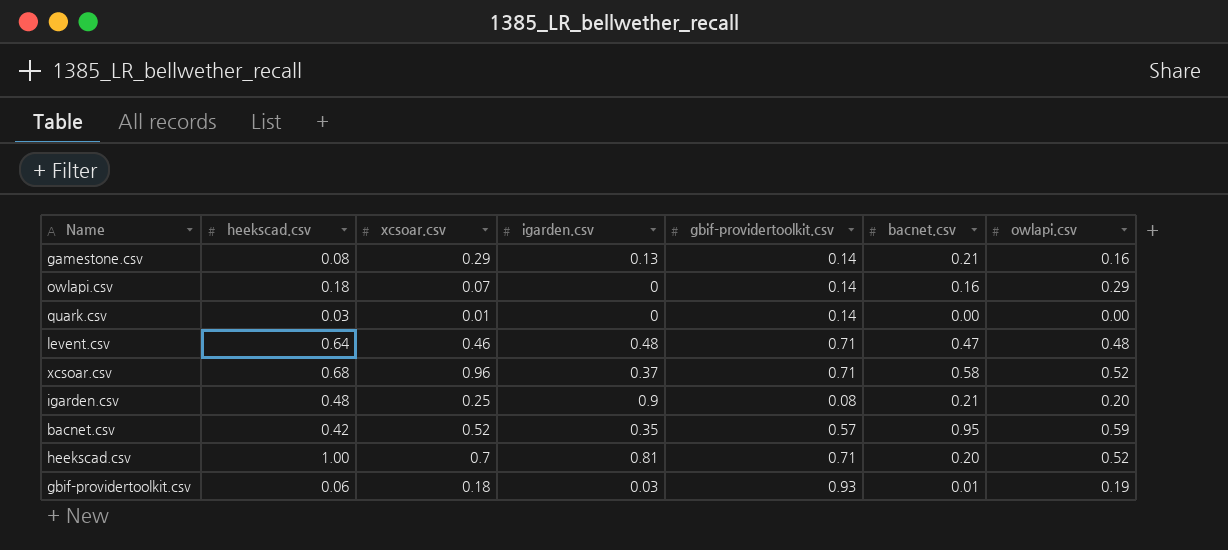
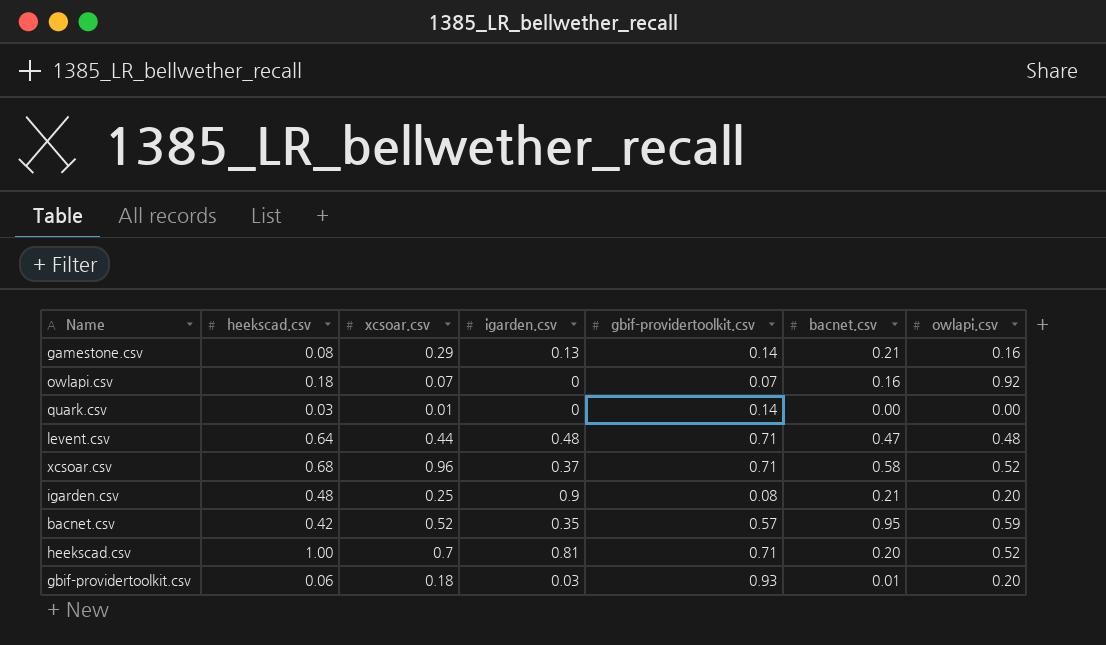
owlapi.csv | gbif-providertoolkit.csv: 0.14 -> 0.07
owlapi.csv | owlapi.csv: 0.29 -> 0.92
levent.csv | xcsoar.csv: 0.46 -> 0.44
gbif-providertoolkit.csv | owlapi.csv: 0.19 -> 0.20

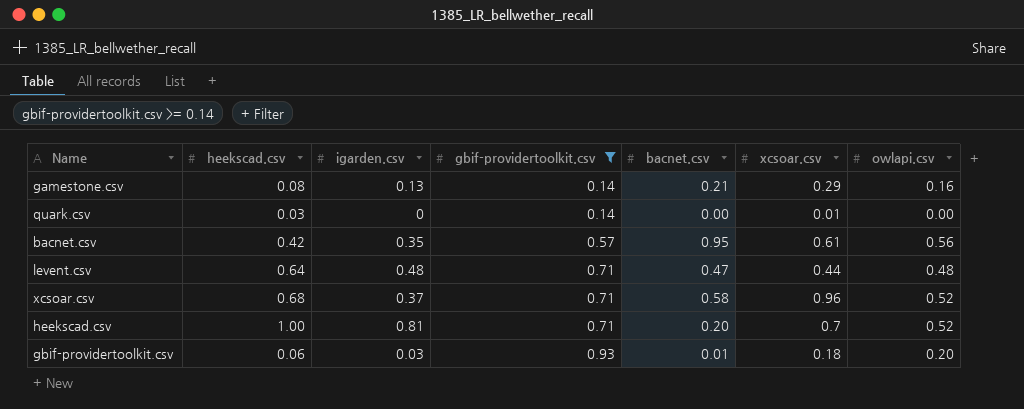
filter: none -> gbif-providertoolkit.csv >= 0.14
row order: none -> gbif-providertoolkit.csv ascending
column xcsoar.csv | position: 3 -> 6
bacnet.csv | xcsoar.csv: 0.52 -> 0.61
bacnet.csv | owlapi.csv: 0.59 -> 0.56

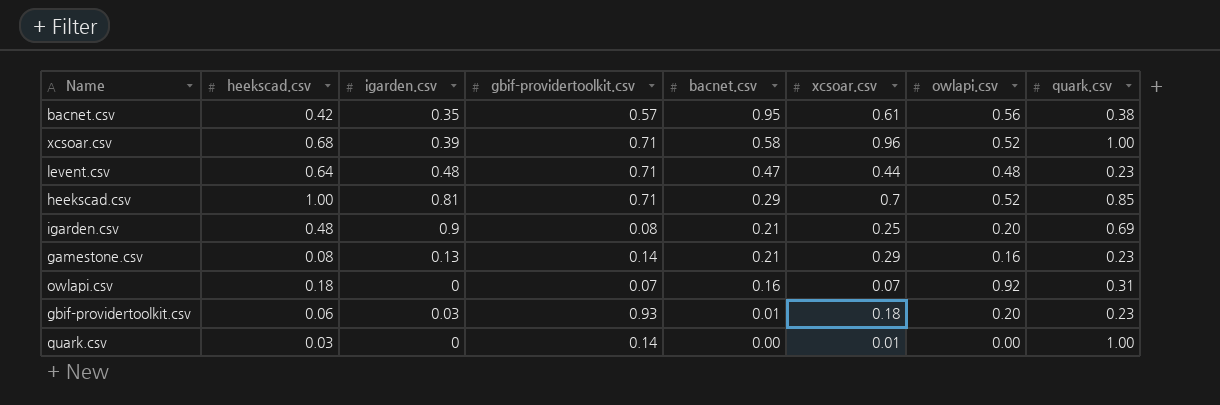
filter: gbif-providertoolkit.csv >= 0.14 -> none
row order: gbif-providertoolkit.csv ascending -> bacnet.csv descending
column quark.csv | position: none -> 8
xcsoar.csv | igarden.csv: 0.37 -> 0.39
heekscad.csv | bacnet.csv: 0.20 -> 0.29

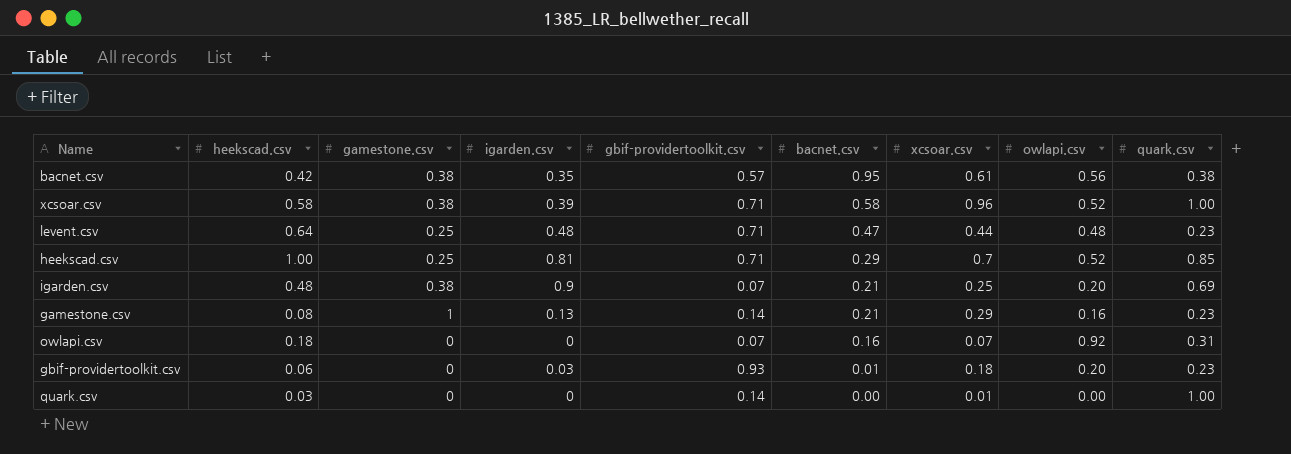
column gamestone.csv | position: none -> 3
xcsoar.csv | heekscad.csv: 0.68 -> 0.58
igarden.csv | gbif-providertoolkit.csv: 0.08 -> 0.07

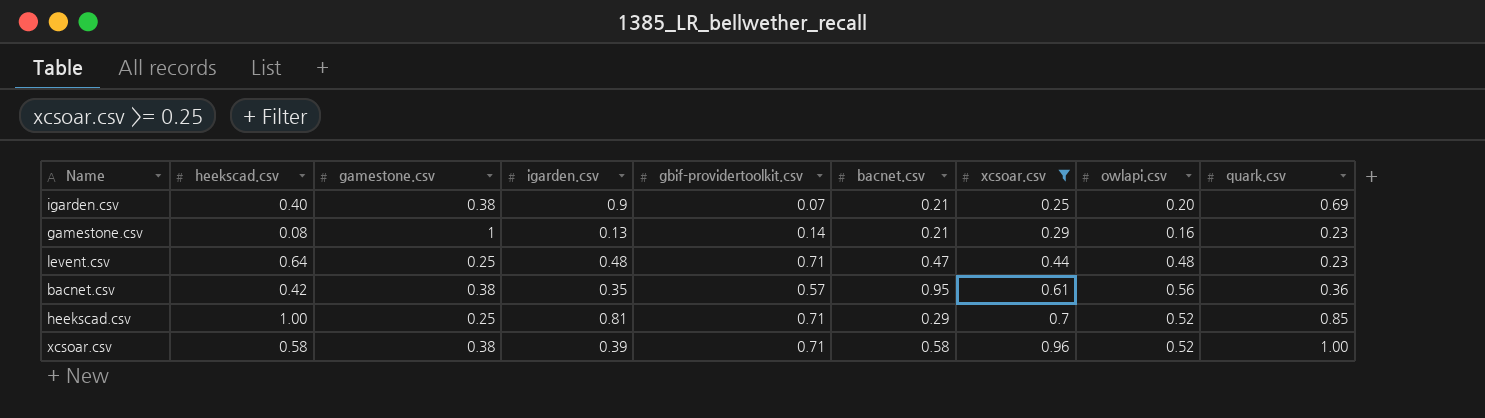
filter: none -> xcsoar.csv >= 0.25
row order: bacnet.csv descending -> xcsoar.csv ascending
igarden.csv | heekscad.csv: 0.48 -> 0.40
bacnet.csv | quark.csv: 0.38 -> 0.36

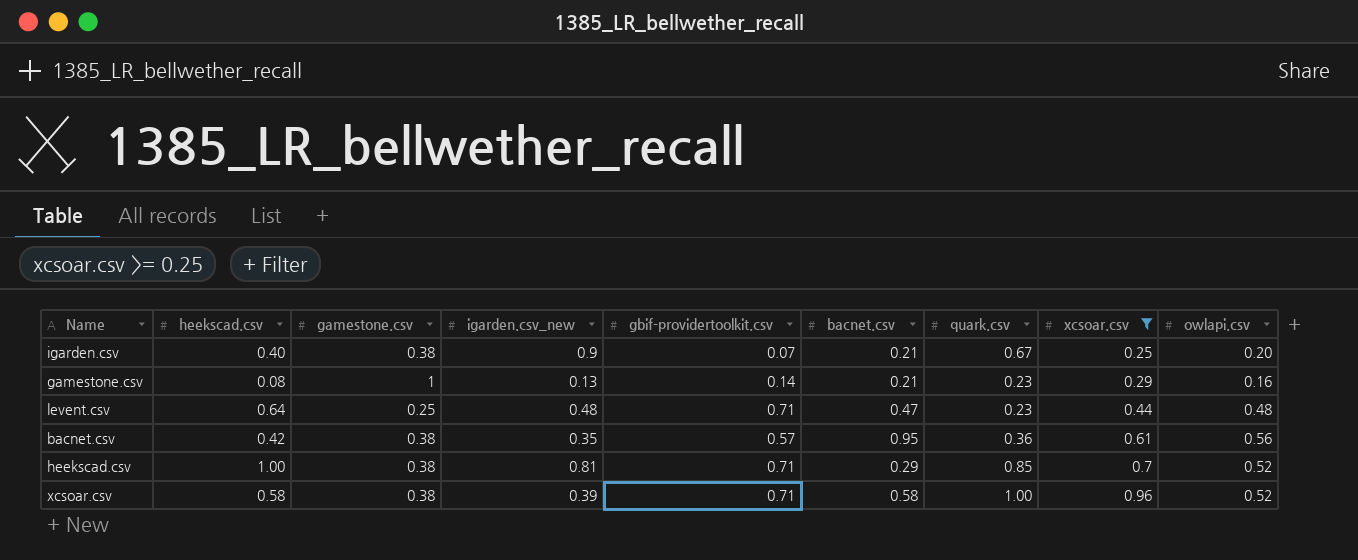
column name: igarden.csv -> igarden.csv_new
column quark.csv | position: 9 -> 7
igarden.csv | quark.csv: 0.69 -> 0.67
heekscad.csv | gamestone.csv: 0.25 -> 0.38

